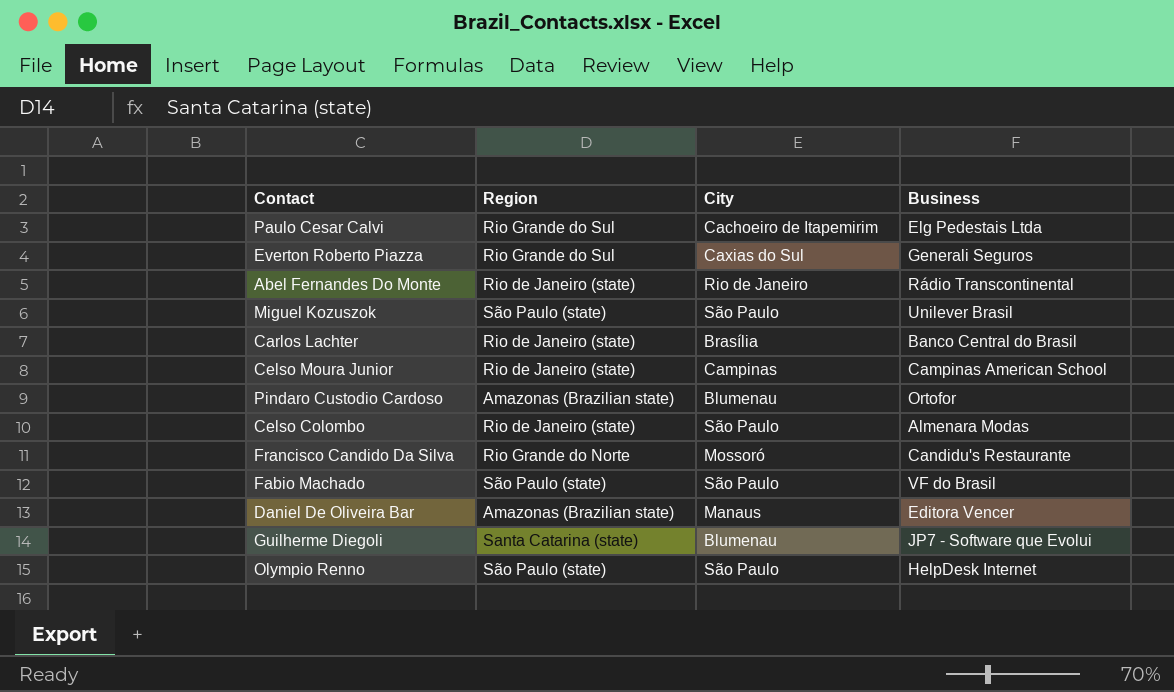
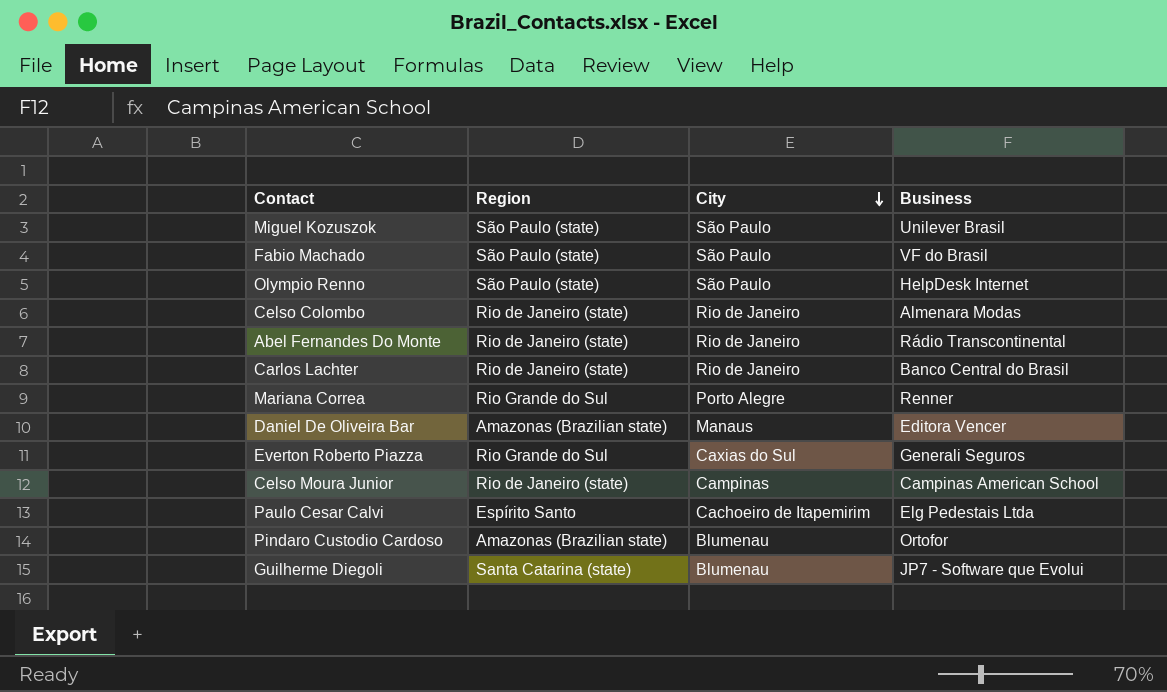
row order: none -> City descending
row Francisco Candido Da Silva: Rio Grande do Norte | Mossoró | Candidu's Restaurante -> none
Celso Colombo | City: São Paulo -> Rio de Janeiro
Carlos Lachter | City: Brasília -> Rio de Janeiro
row Mariana Correa: none -> Rio Grande do Sul | Porto Alegre | Renner
Paulo Cesar Calvi | Region: Rio Grande do Sul -> Espírito Santo

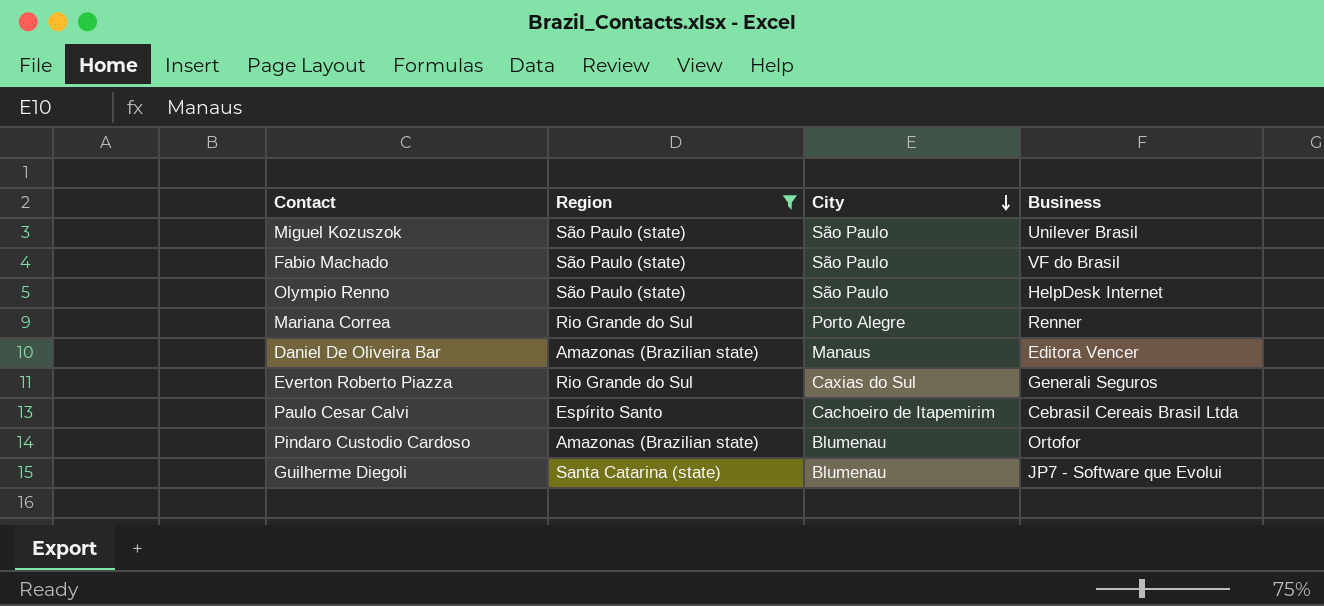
filter: none -> Region != Rio de Janeiro (state)
Paulo Cesar Calvi | Business: Elg Pedestais Ltda -> Cebrasil Cereais Brasil Ltda

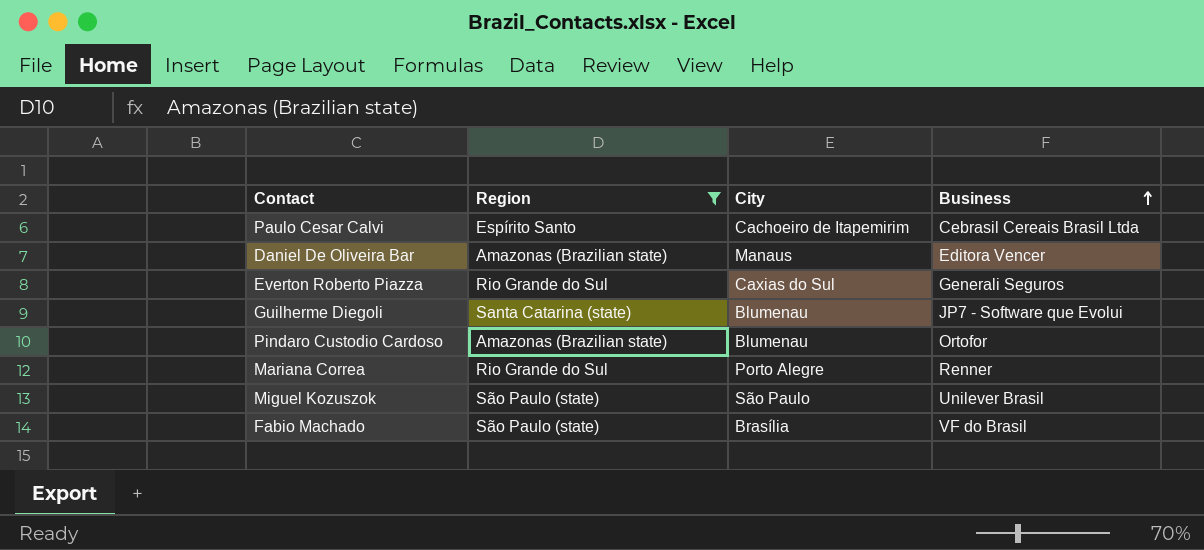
row order: City descending -> Business ascending
row Olympio Renno: São Paulo (state) | São Paulo | HelpDesk Internet -> none
Fabio Machado | City: São Paulo -> Brasília

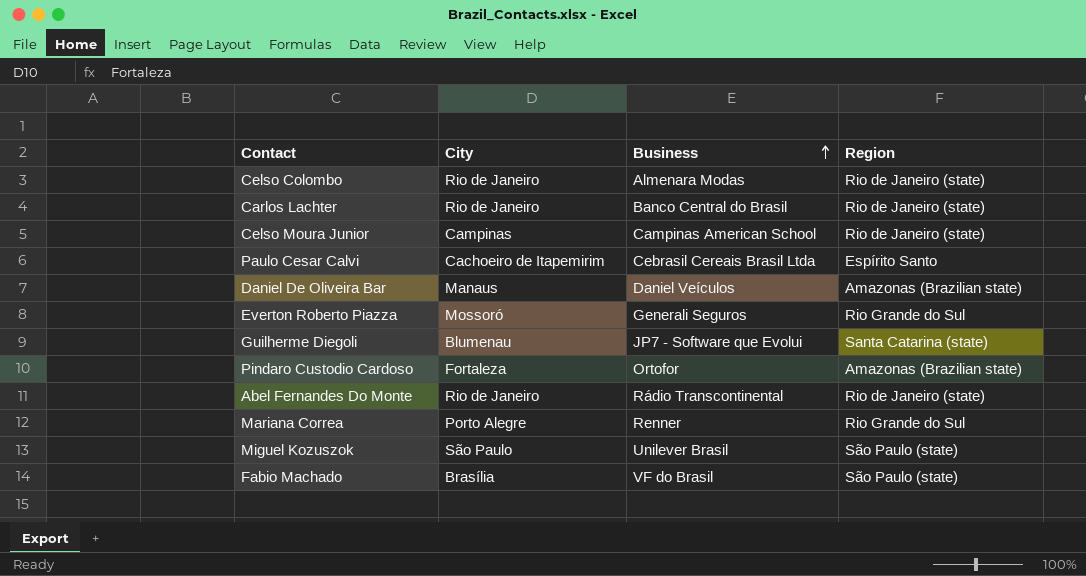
filter: Region != Rio de Janeiro (state) -> none
column Region | position: 2 -> 4
Daniel De Oliveira Bar | Business: Editora Vencer -> Daniel Veículos
Everton Roberto Piazza | City: Caxias do Sul -> Mossoró
Pindaro Custodio Cardoso | City: Blumenau -> Fortaleza

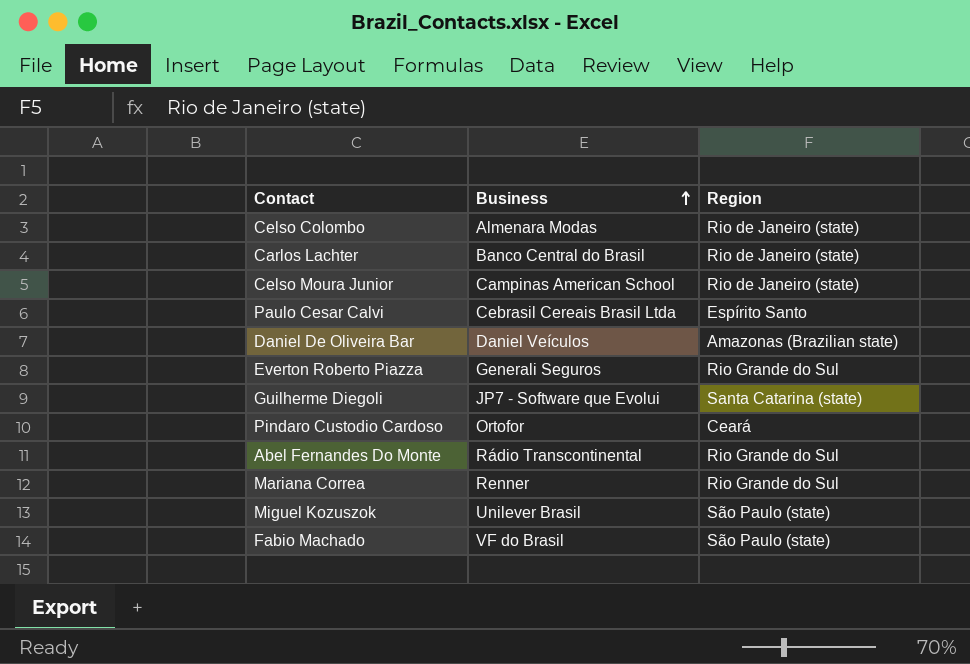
column City | position: 2 -> none
Pindaro Custodio Cardoso | Region: Amazonas (Brazilian state) -> Ceará
Abel Fernandes Do Monte | Region: Rio de Janeiro (state) -> Rio Grande do Sul

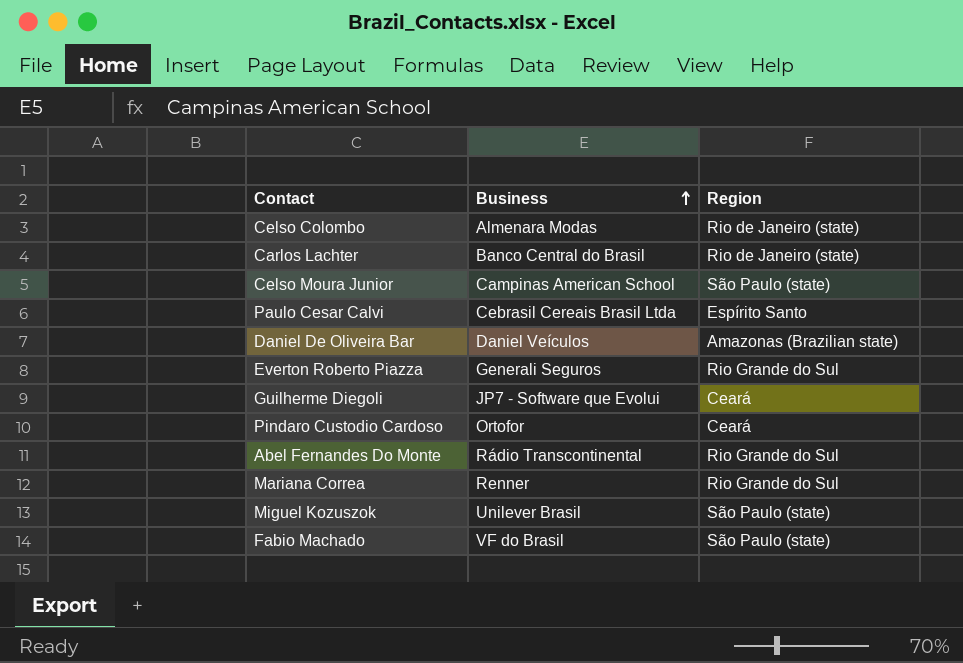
Celso Moura Junior | Region: Rio de Janeiro (state) -> São Paulo (state)
Guilherme Diegoli | Region: Santa Catarina (state) -> Ceará

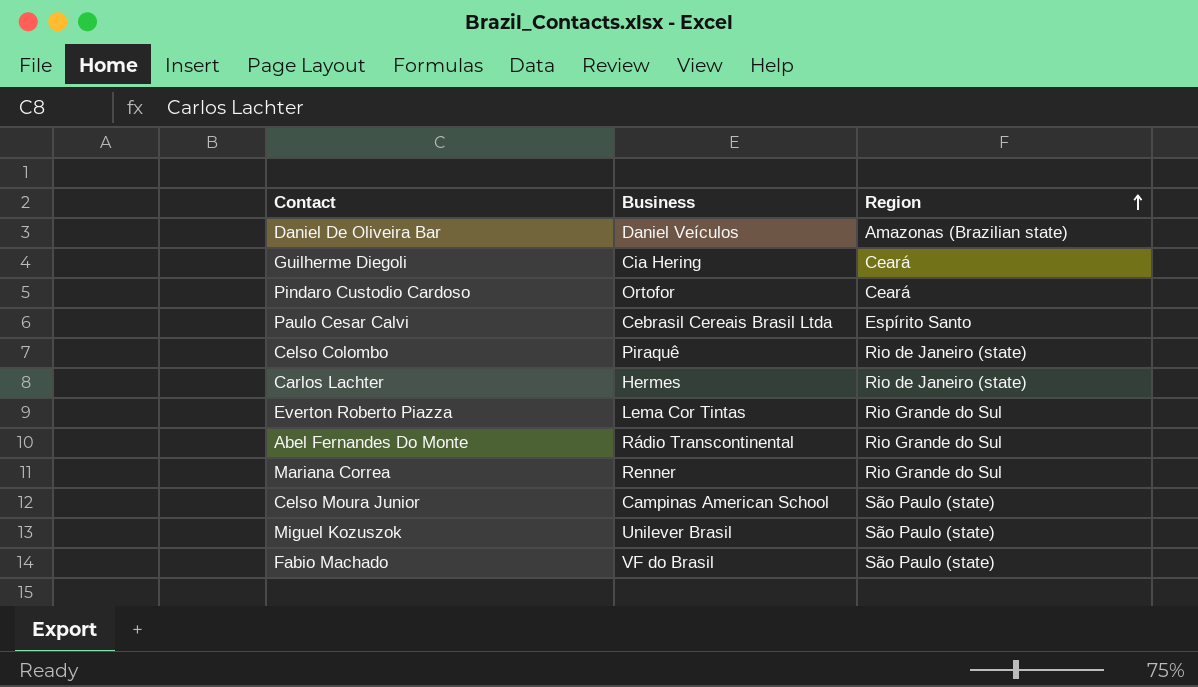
row order: Business ascending -> Region ascending
Guilherme Diegoli | Business: JP7 - Software que Evolui -> Cia Hering
Celso Colombo | Business: Almenara Modas -> Piraquê
Carlos Lachter | Business: Banco Central do Brasil -> Hermes
Everton Roberto Piazza | Business: Generali Seguros -> Lema Cor Tintas

